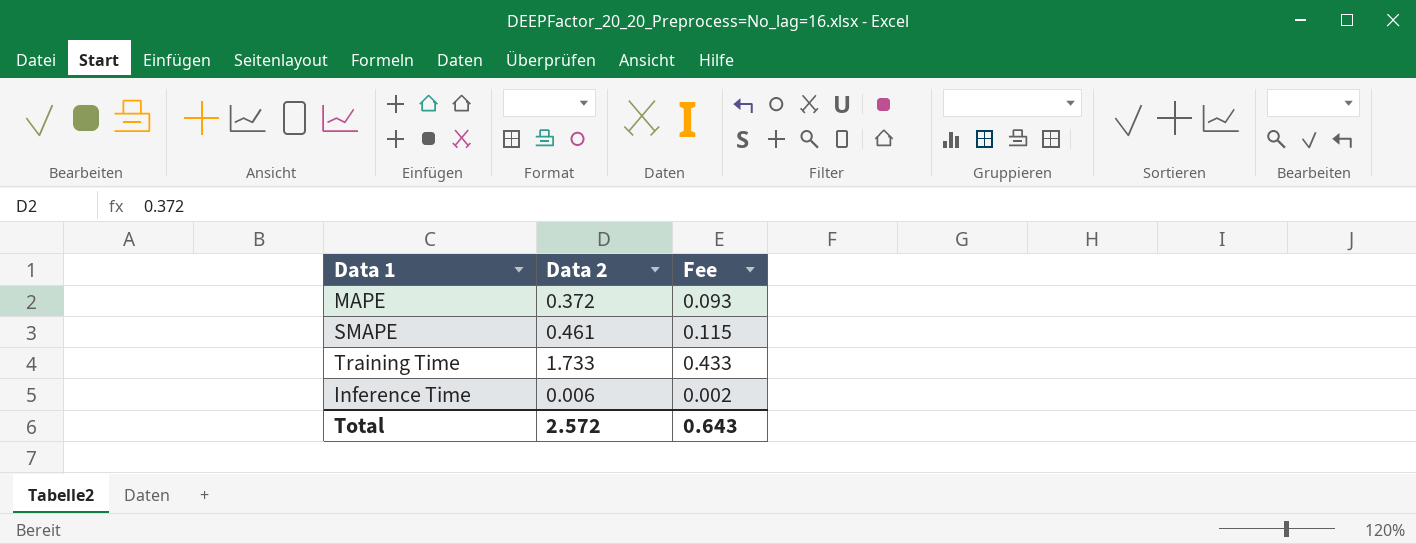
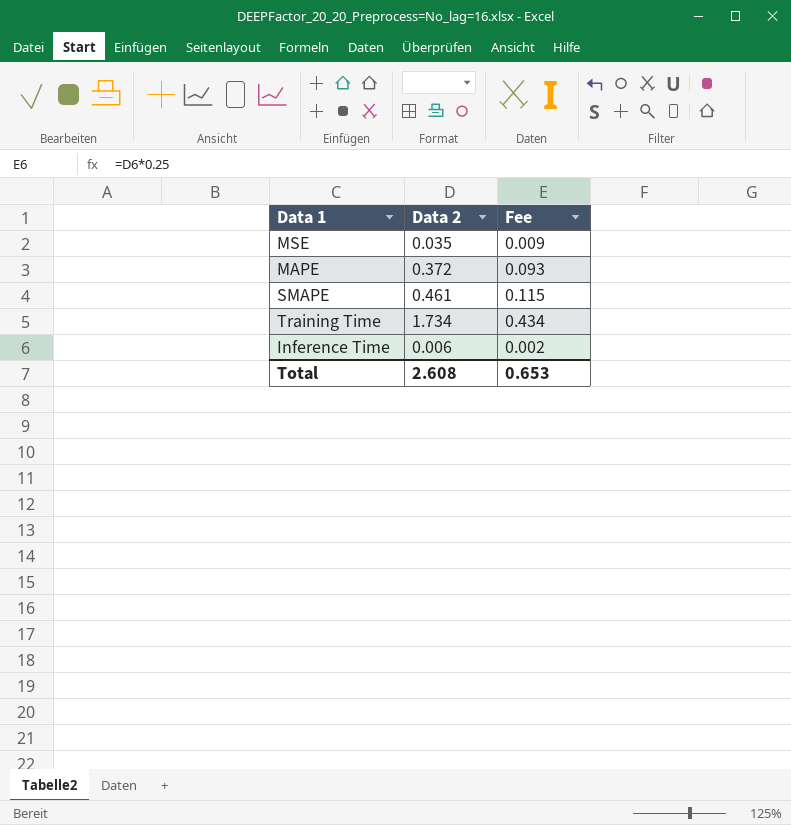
row MSE: none -> 0.035 | 0.009
Training Time | Data 2: 1.733 -> 1.734
Training Time | Fee: 0.433 -> 0.434
Total | Data 2: 2.572 -> 2.608
Total | Fee: 0.643 -> 0.653

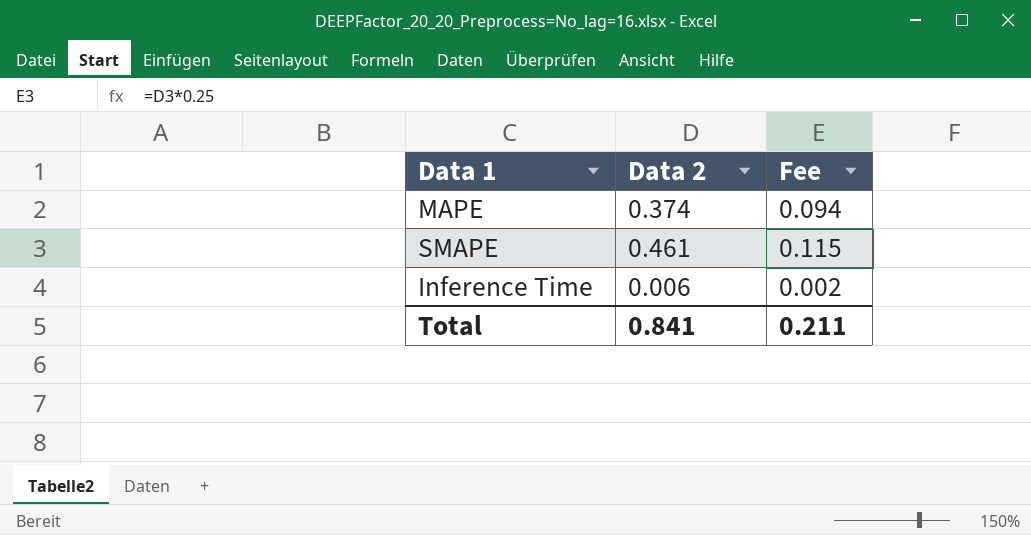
row MSE: 0.035 | 0.009 -> none
row Training Time: 1.734 | 0.434 -> none
MAPE | Data 2: 0.372 -> 0.374
MAPE | Fee: 0.093 -> 0.094
Total | Data 2: 2.608 -> 0.841
Total | Fee: 0.653 -> 0.211

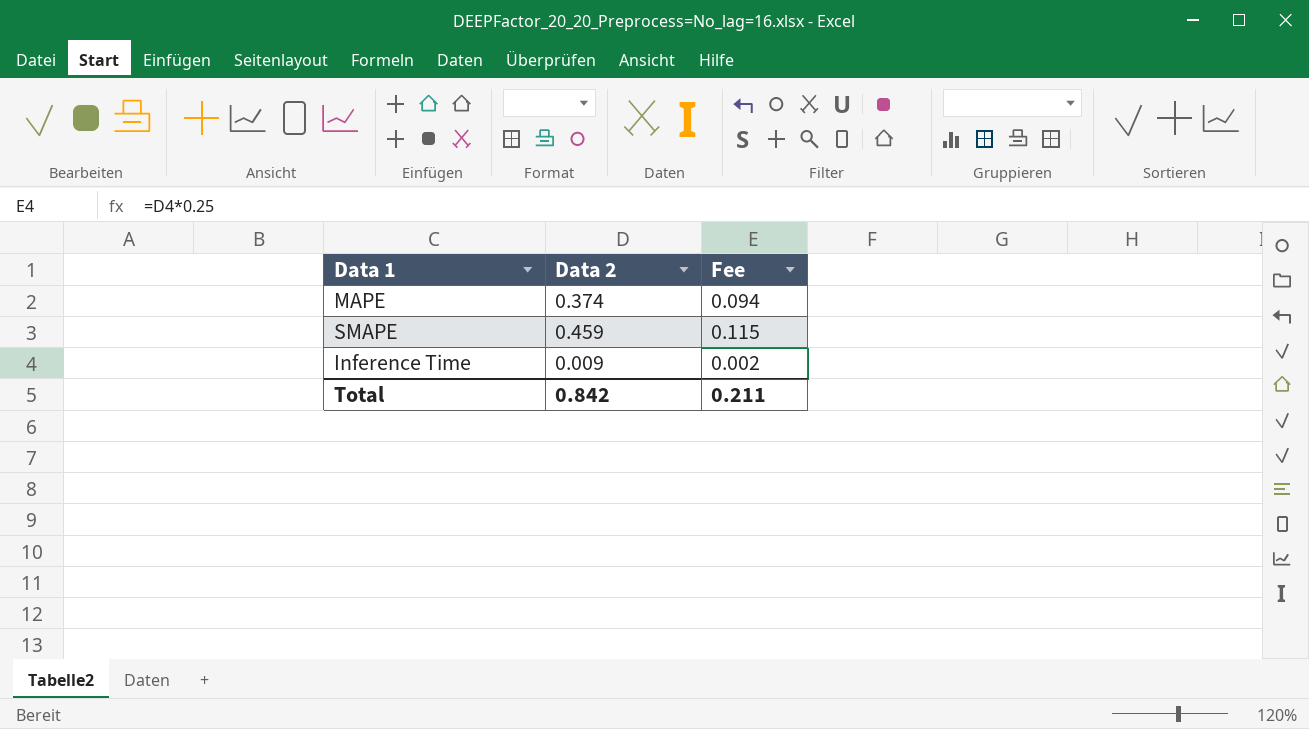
SMAPE | Data 2: 0.461 -> 0.459
Inference Time | Data 2: 0.006 -> 0.009
Total | Data 2: 0.841 -> 0.842

